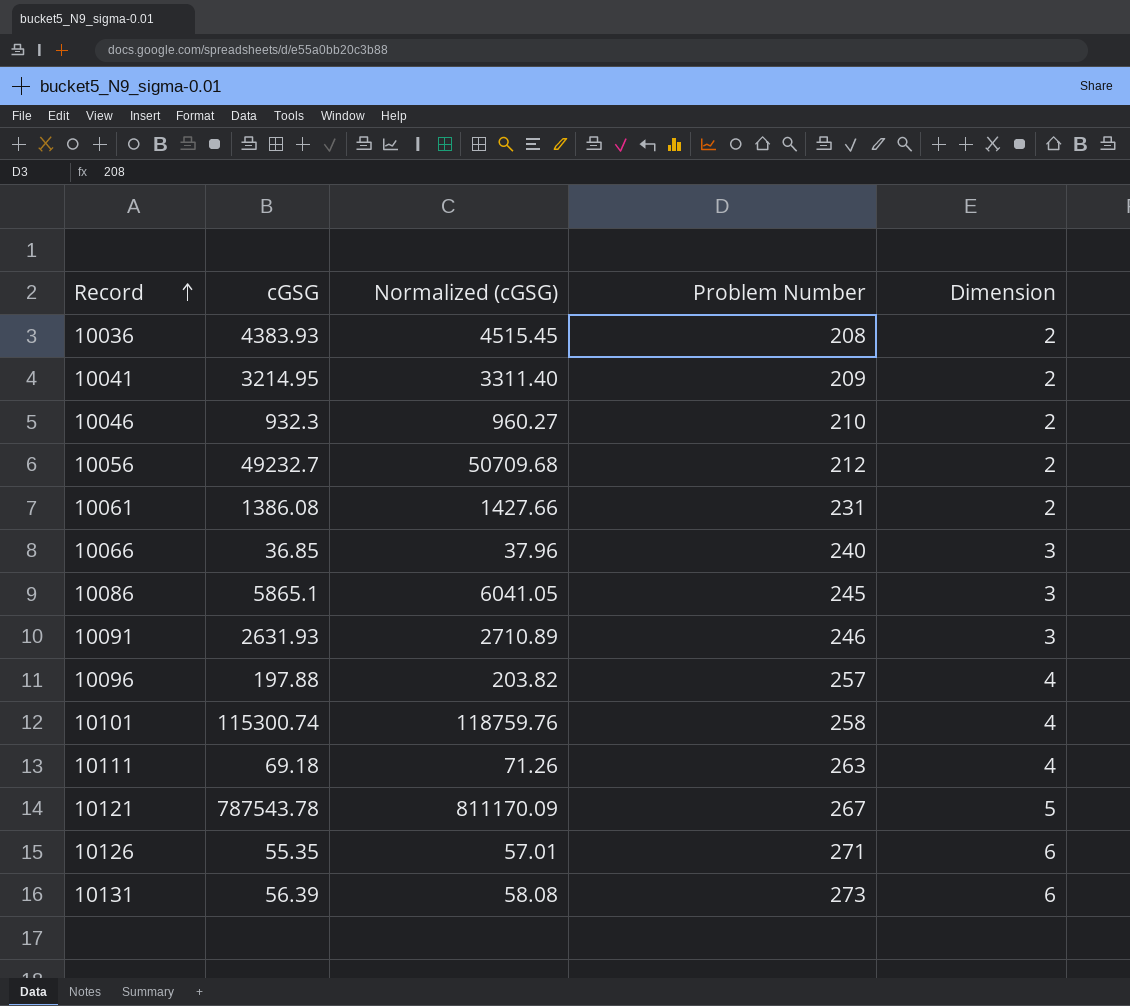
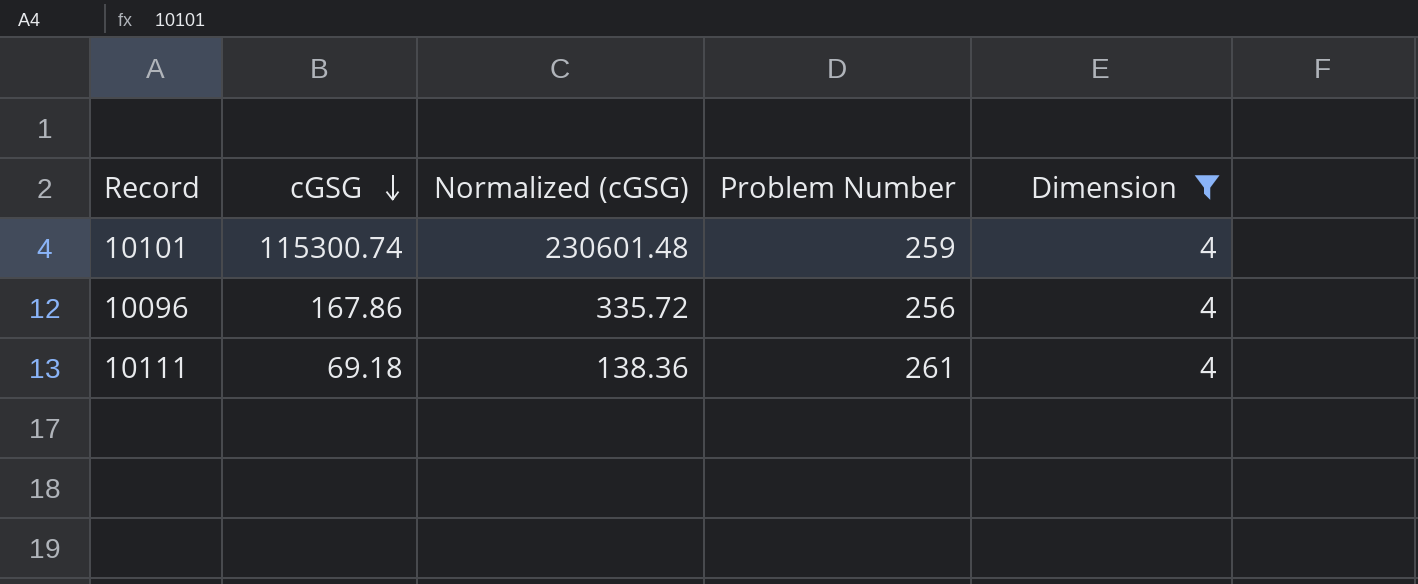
filter: none -> Dimension = 4
row order: Record ascending -> cGSG descending
column Normalized (cGSG) | formula: [cGSG] * 1.03 -> [cGSG] * 2
10101 | Problem Number: 258 -> 259
10096 | cGSG: 197.88 -> 167.86
10096 | Problem Number: 257 -> 256
10111 | Problem Number: 263 -> 261

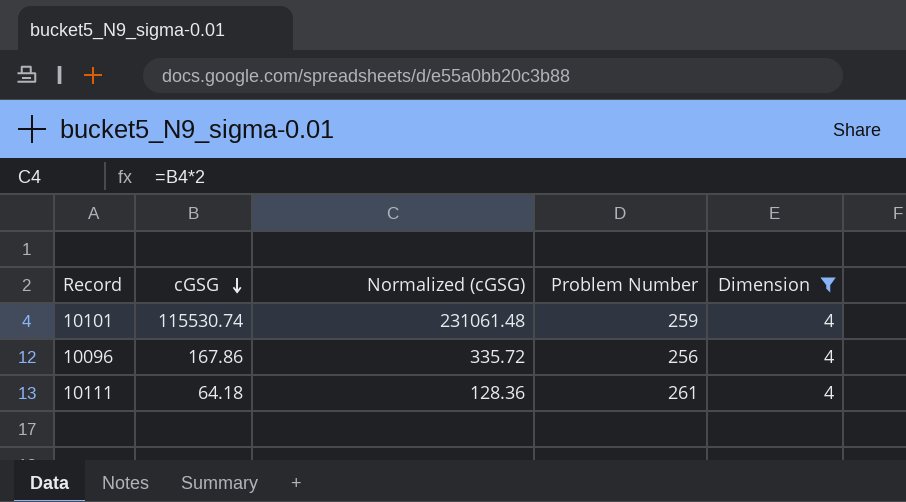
10101 | cGSG: 115300.74 -> 115530.74
10101 | Normalized (cGSG): 230601.48 -> 231061.48
10111 | cGSG: 69.18 -> 64.18
10111 | Normalized (cGSG): 138.36 -> 128.36

